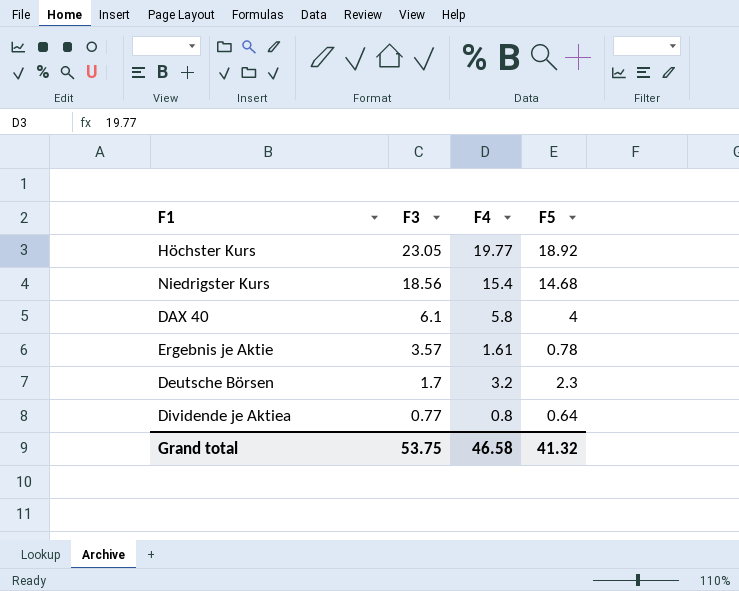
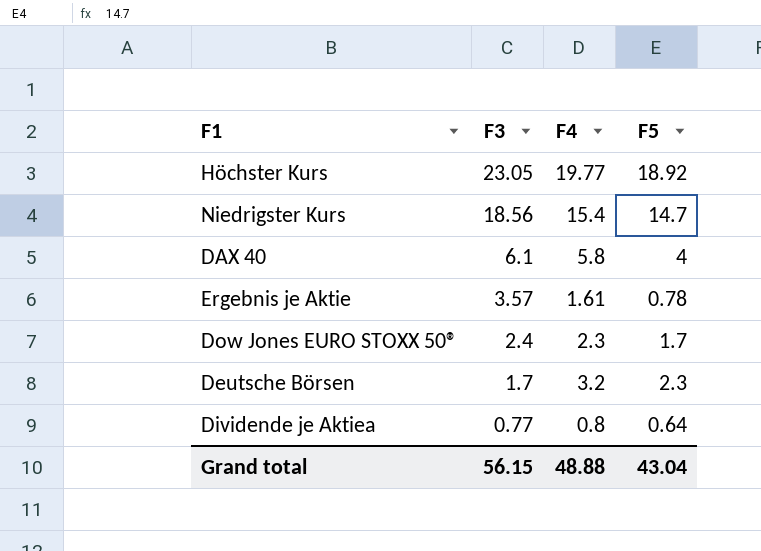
Niedrigster Kurs | F5: 14.68 -> 14.7
row Dow Jones EURO STOXX 50®: none -> 2.4 | 2.3 | 1.7
Grand total | F3: 53.75 -> 56.15
Grand total | F4: 46.58 -> 48.88
Grand total | F5: 41.32 -> 43.04

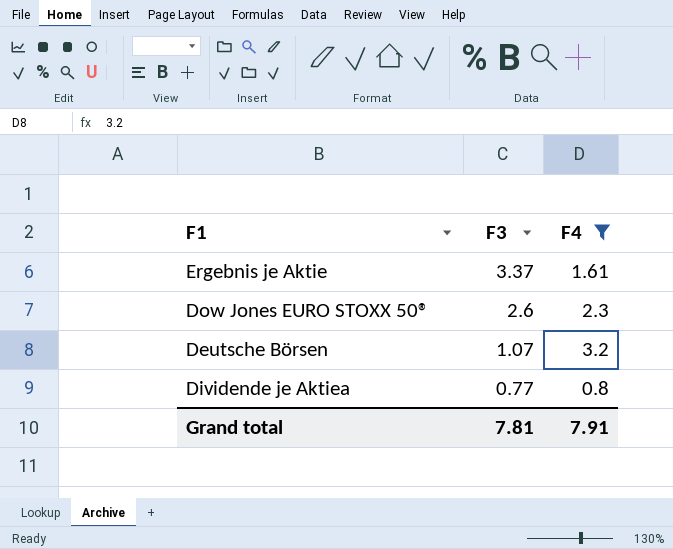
filter: none -> F4 <= 3.2
column F5 | position: 4 -> none
Ergebnis je Aktie | F3: 3.57 -> 3.37
Dow Jones EURO STOXX 50® | F3: 2.4 -> 2.6
Deutsche Börsen | F3: 1.7 -> 1.07
Grand total | F3: 56.15 -> 7.81
Grand total | F4: 48.88 -> 7.91

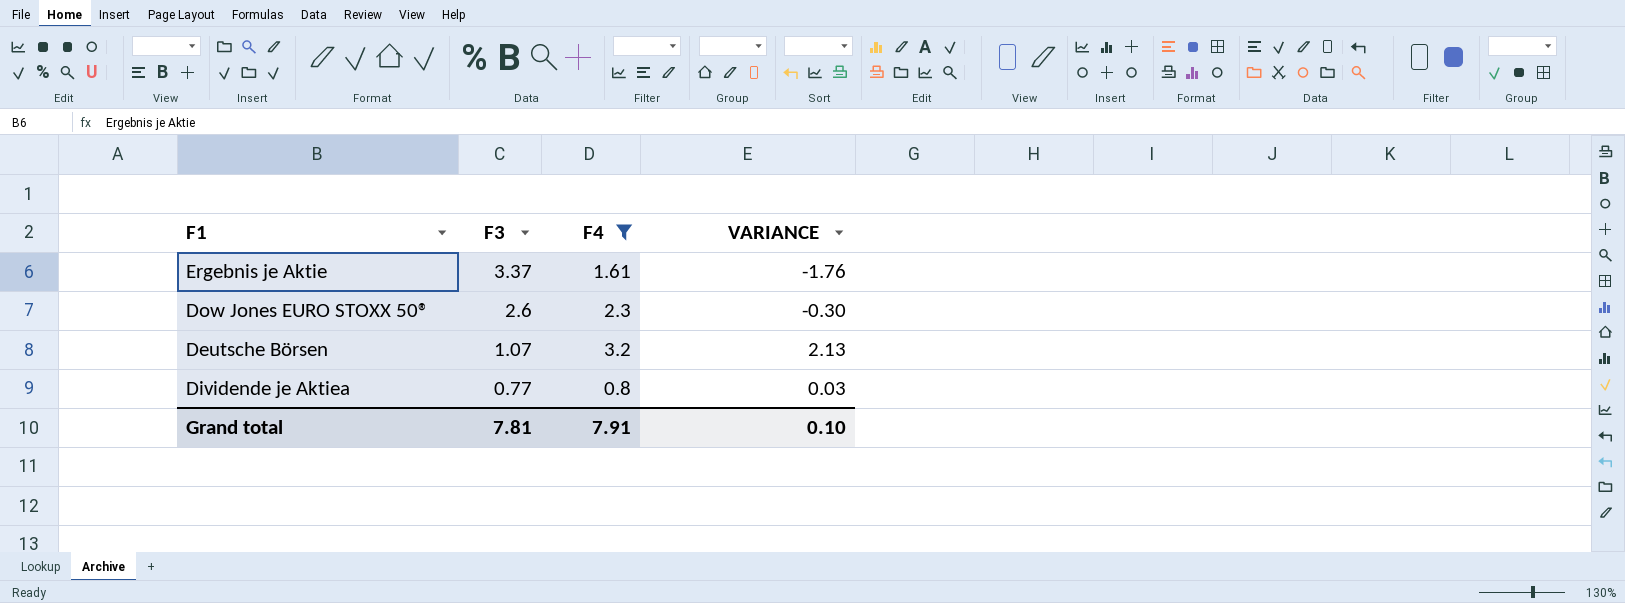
column VARIANCE | formula: none -> [F4] - [F3]

